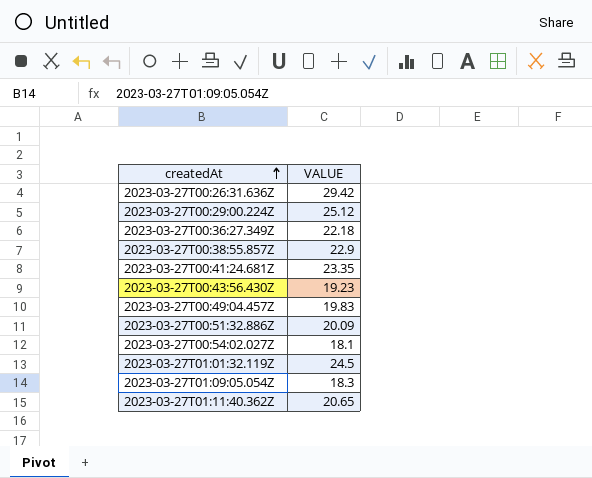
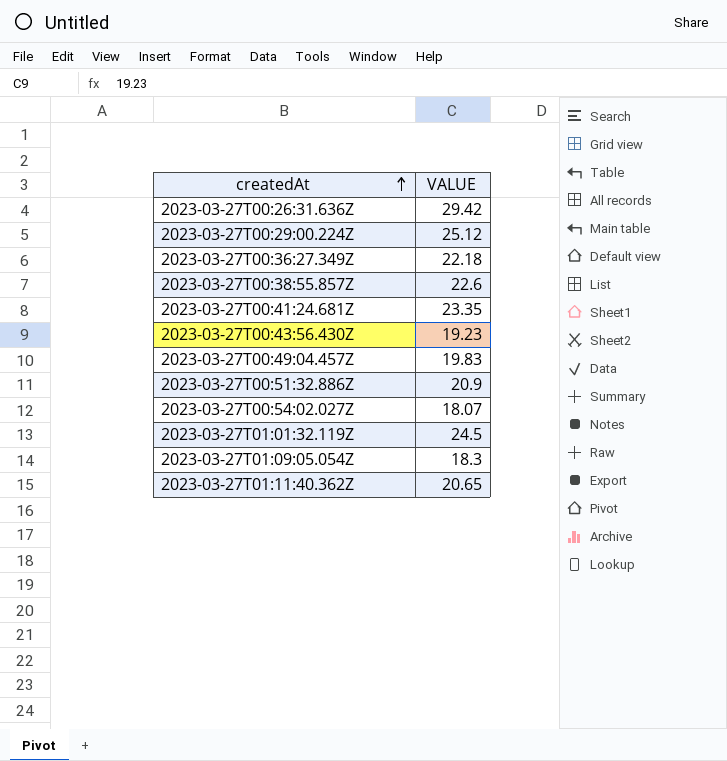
2023-03-27T00:38:55.857Z | VALUE: 22.9 -> 22.6
2023-03-27T00:51:32.886Z | VALUE: 20.09 -> 20.9
2023-03-27T00:54:02.027Z | VALUE: 18.1 -> 18.07

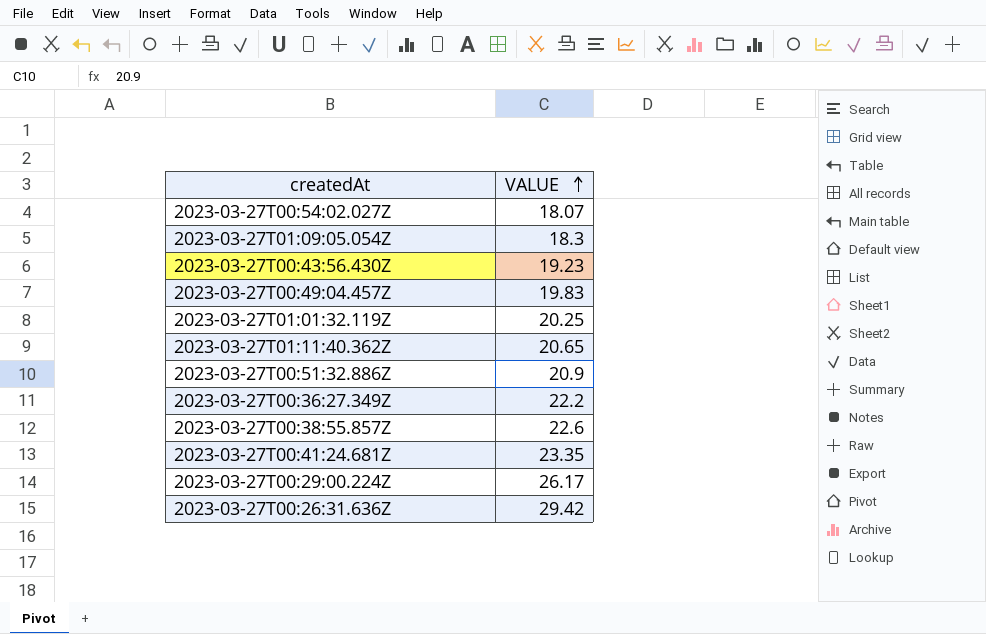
row order: createdAt ascending -> VALUE ascending
2023-03-27T01:01:32.119Z | VALUE: 24.5 -> 20.25
2023-03-27T00:36:27.349Z | VALUE: 22.18 -> 22.2
2023-03-27T00:29:00.224Z | VALUE: 25.12 -> 26.17

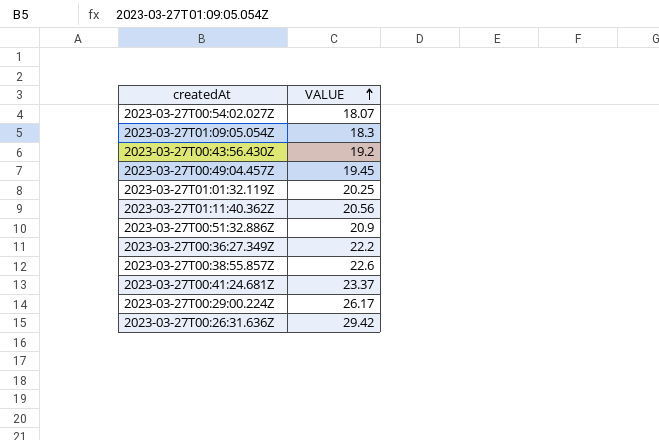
2023-03-27T00:43:56.430Z | VALUE: 19.23 -> 19.2
2023-03-27T00:49:04.457Z | VALUE: 19.83 -> 19.45
2023-03-27T01:11:40.362Z | VALUE: 20.65 -> 20.56
2023-03-27T00:41:24.681Z | VALUE: 23.35 -> 23.37

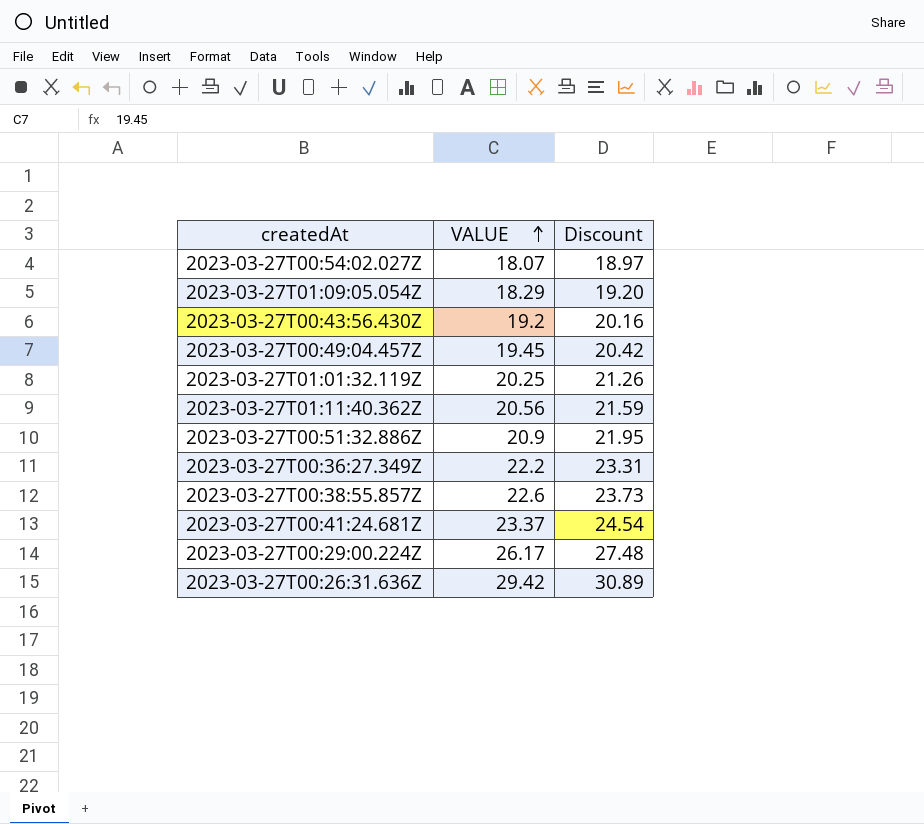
column Discount | formula: none -> [VALUE] * 1.05
2023-03-27T01:09:05.054Z | VALUE: 18.3 -> 18.29

